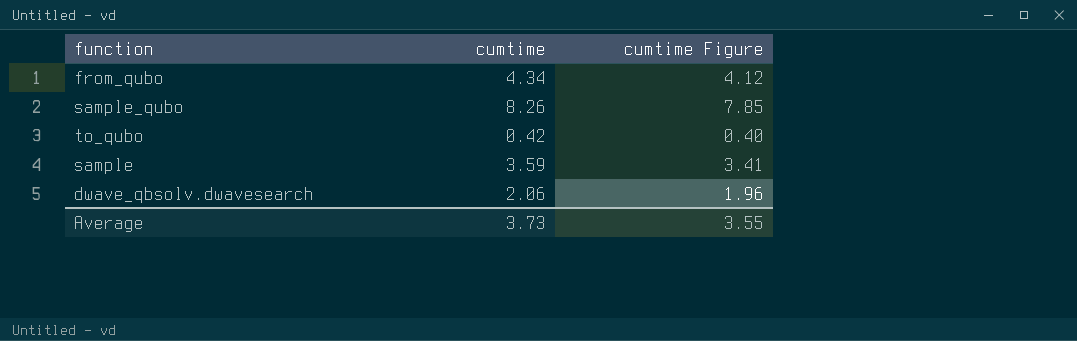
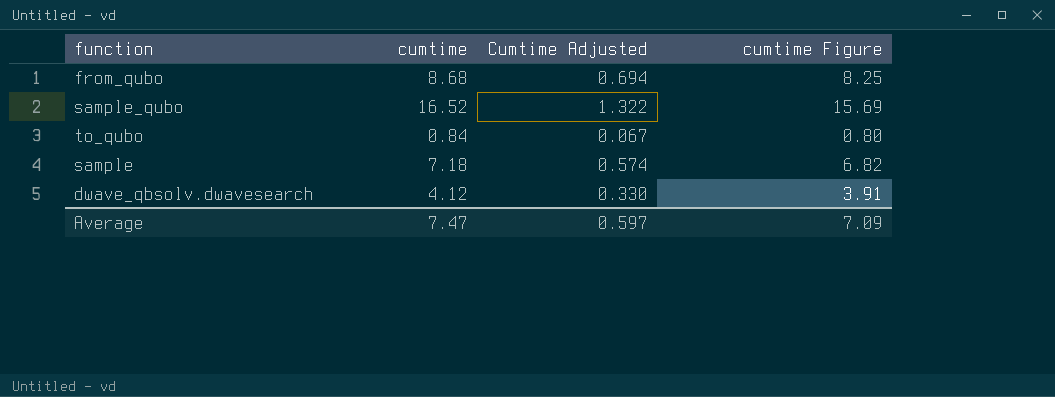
column Cumtime Adjusted | formula: none -> [cumtime] * 0.08
from_qubo | cumtime: 4.34 -> 8.68
from_qubo | cumtime Figure: 4.12 -> 8.25
sample_qubo | cumtime: 8.26 -> 16.52
sample_qubo | cumtime Figure: 7.85 -> 15.69
to_qubo | cumtime: 0.42 -> 0.84
to_qubo | cumtime Figure: 0.40 -> 0.80
sample | cumtime: 3.59 -> 7.18
sample | cumtime Figure: 3.41 -> 6.82
dwave_qbsolv.dwavesearch | cumtime: 2.06 -> 4.12
dwave_qbsolv.dwavesearch | cumtime Figure: 1.96 -> 3.91
Average | cumtime: 3.73 -> 7.47
Average | cumtime Figure: 3.55 -> 7.09

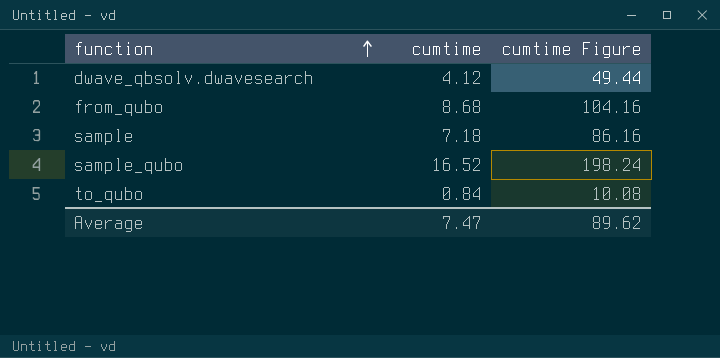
row order: none -> function ascending
column Cumtime Adjusted | formula: [cumtime] * 0.08 -> none
column cumtime Figure | formula: [cumtime] * 0.95 -> [cumtime] * 12
Average | cumtime Figure: 7.09 -> 89.62

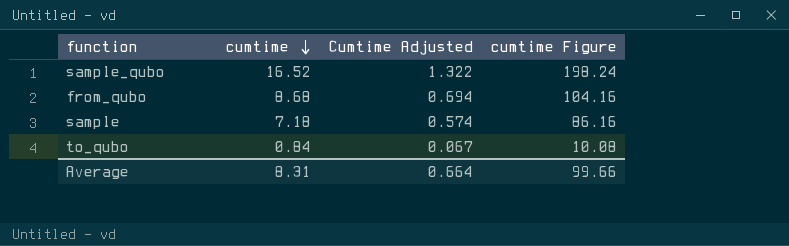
row order: function ascending -> cumtime descending
column Cumtime Adjusted | formula: none -> [cumtime] * 0.08
row dwave_qbsolv.dwavesearch: 4.12 | 49.44 -> none
Average | cumtime: 7.47 -> 8.31
Average | cumtime Figure: 89.62 -> 99.66

